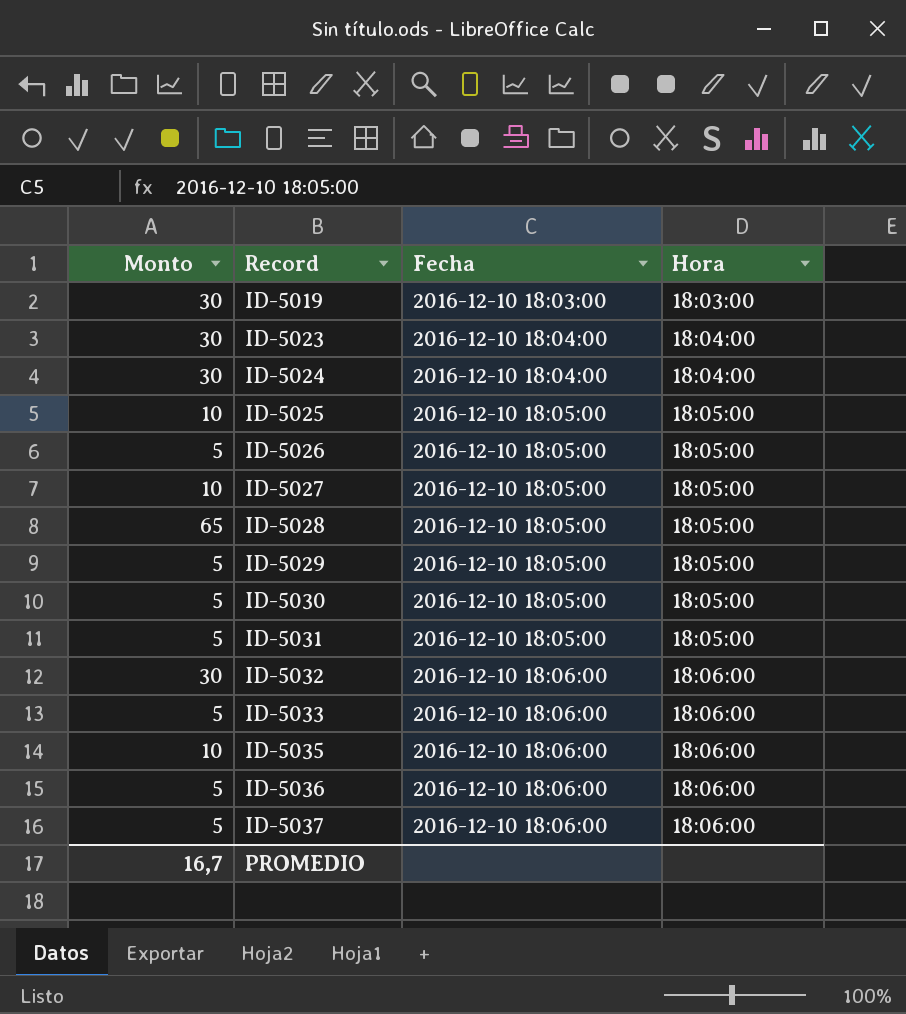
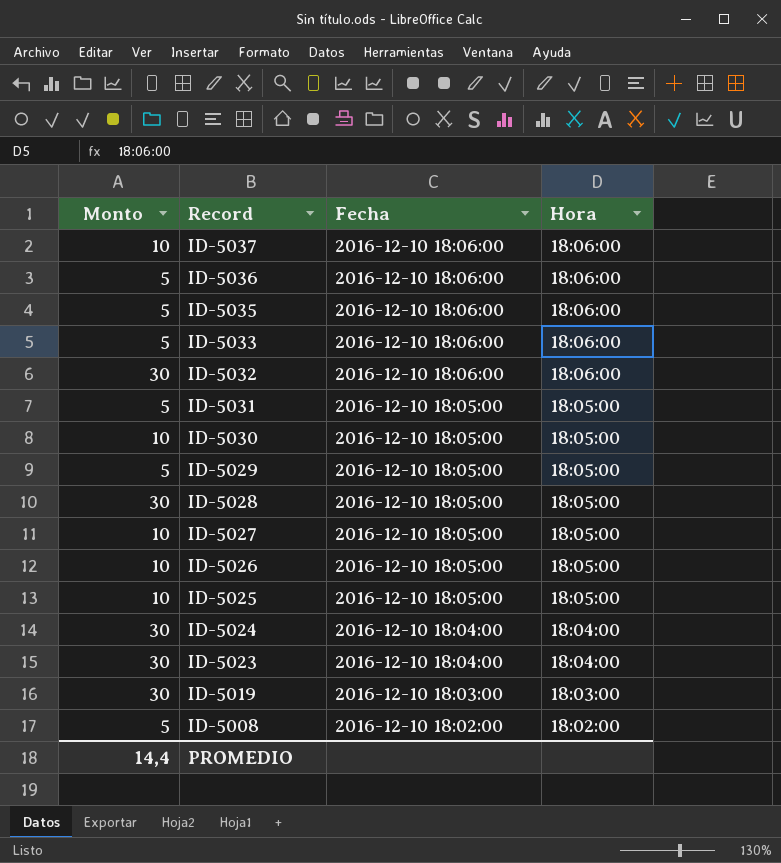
row order: Record ascending -> Record descending
ID-5037 | Monto: 5 -> 10
ID-5035 | Monto: 10 -> 5
ID-5030 | Monto: 5 -> 10
ID-5028 | Monto: 65 -> 30
ID-5026 | Monto: 5 -> 10
row ID-5008: none -> 5 | 2016-12-10 18:02:00 | 18:02:00
PROMEDIO | Monto: 16,7 -> 14,4

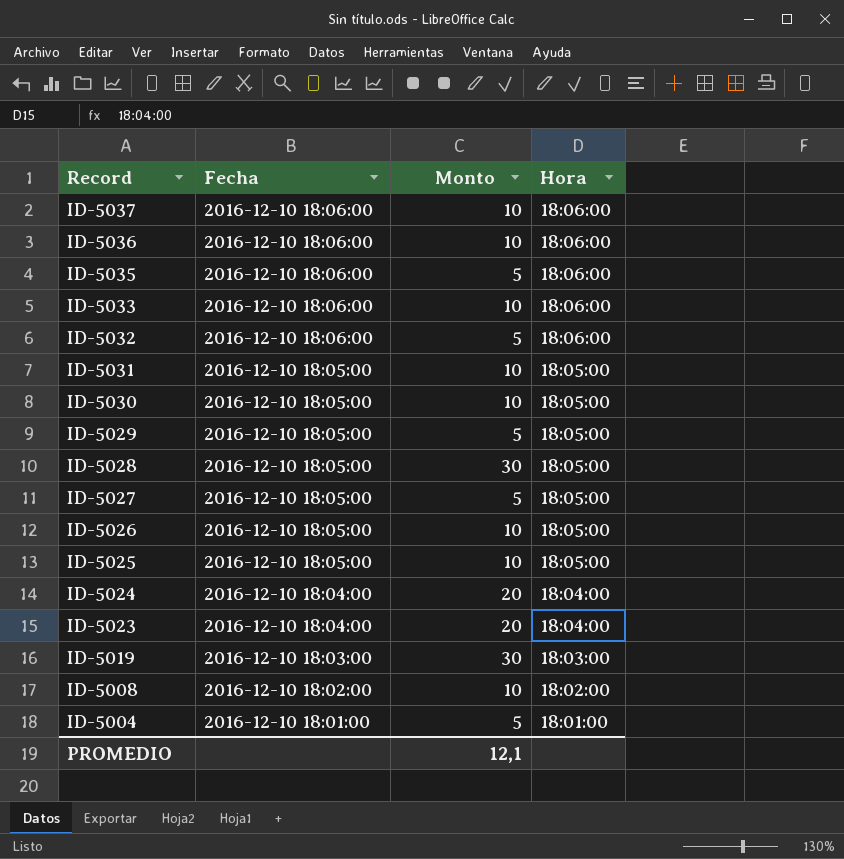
column Monto | position: 1 -> 3
ID-5036 | Monto: 5 -> 10
ID-5033 | Monto: 5 -> 10
ID-5032 | Monto: 30 -> 5
ID-5031 | Monto: 5 -> 10
ID-5027 | Monto: 10 -> 5
ID-5024 | Monto: 30 -> 20
ID-5023 | Monto: 30 -> 20
ID-5008 | Monto: 5 -> 10
row ID-5004: none -> 2016-12-10 18:01:00 | 5 | 18:01:00
PROMEDIO | Monto: 14,4 -> 12,1

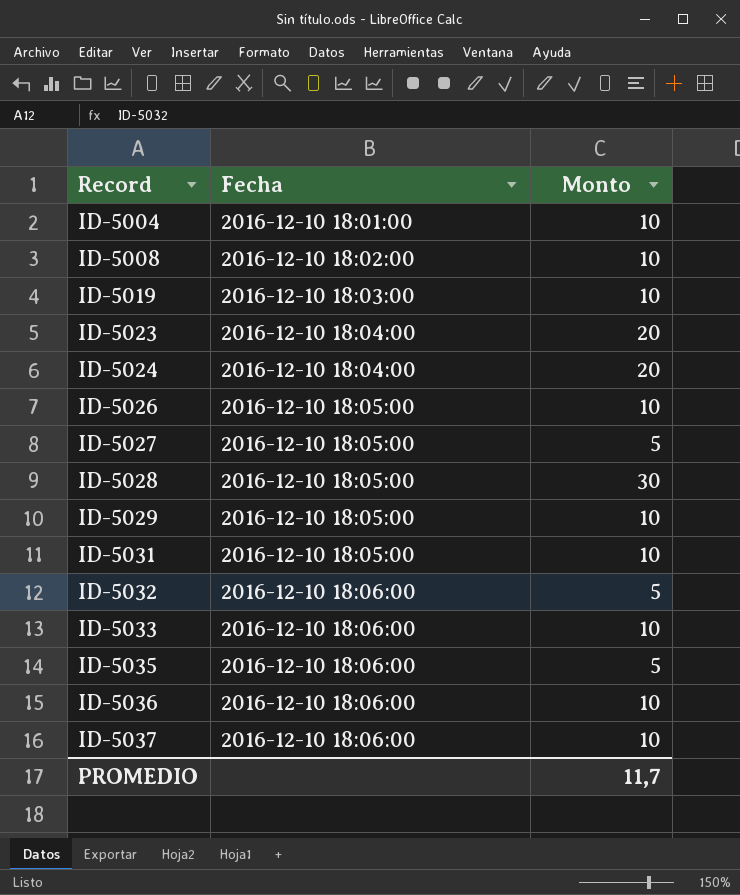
row order: Record descending -> Record ascending
column Hora | position: 4 -> none
row ID-5030: 2016-12-10 18:05:00 | 10 | 18:05:00 -> none
row ID-5025: 2016-12-10 18:05:00 | 10 | 18:05:00 -> none
ID-5004 | Monto: 5 -> 10
ID-5019 | Monto: 30 -> 10
ID-5029 | Monto: 5 -> 10
PROMEDIO | Monto: 12,1 -> 11,7

